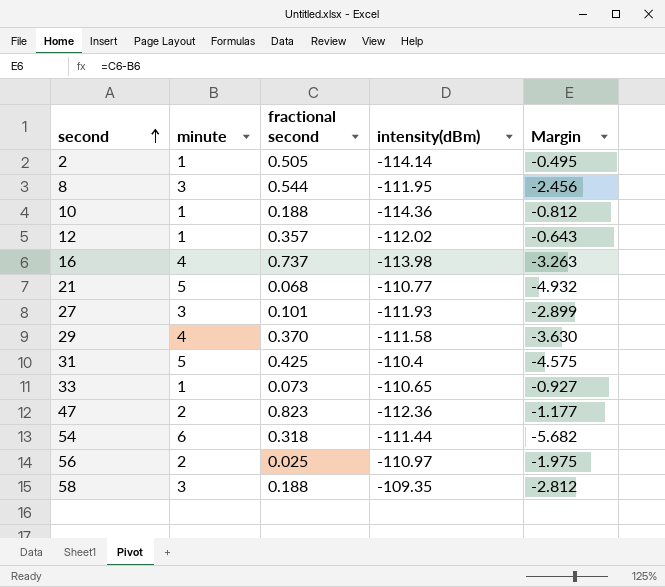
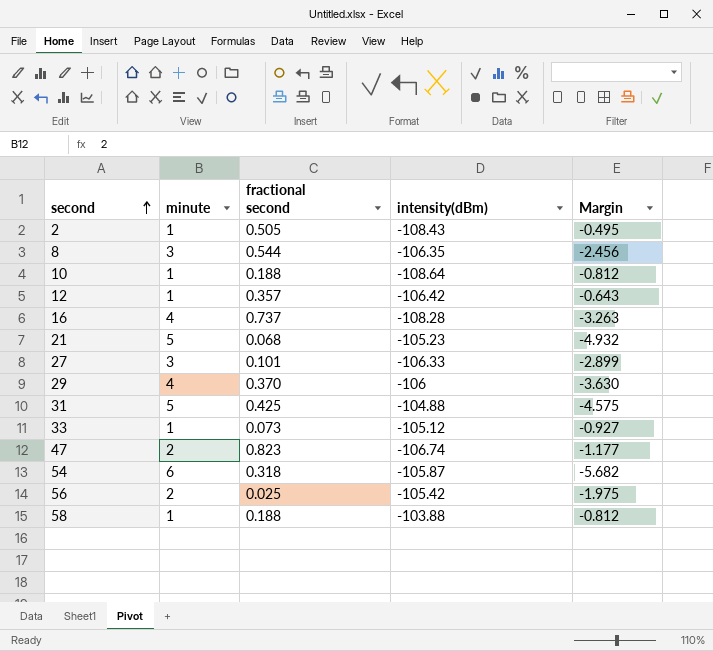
2 | intensity(dBm): -114.14 -> -108.43
8 | intensity(dBm): -111.95 -> -106.35
10 | intensity(dBm): -114.36 -> -108.64
12 | intensity(dBm): -112.02 -> -106.42
16 | intensity(dBm): -113.98 -> -108.28
21 | intensity(dBm): -110.77 -> -105.23
27 | intensity(dBm): -111.93 -> -106.33
29 | intensity(dBm): -111.58 -> -106
31 | intensity(dBm): -110.4 -> -104.88
33 | intensity(dBm): -110.65 -> -105.12
47 | intensity(dBm): -112.36 -> -106.74
54 | intensity(dBm): -111.44 -> -105.87
56 | intensity(dBm): -110.97 -> -105.42
58 | minute: 3 -> 1
58 | intensity(dBm): -109.35 -> -103.88
58 | Margin: -2.812 -> -0.812

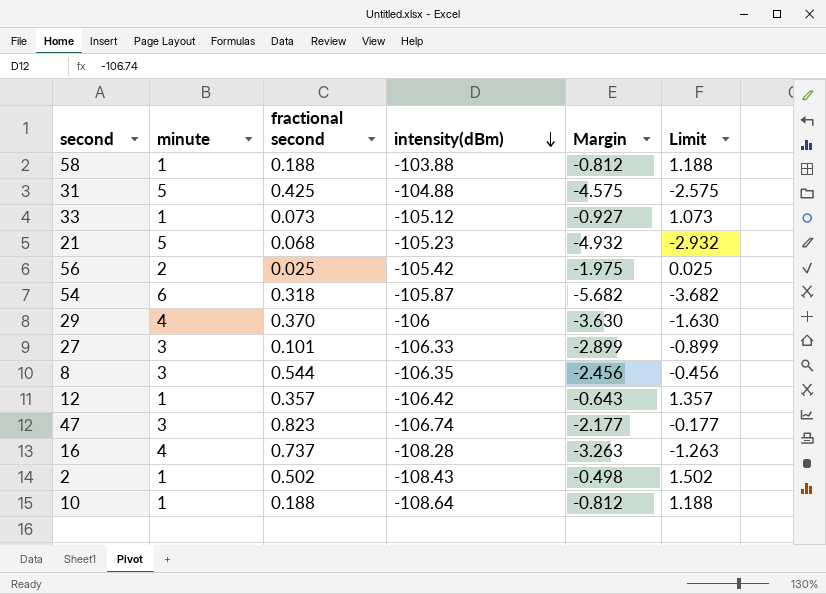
row order: second ascending -> intensity(dBm) descending
column Limit | formula: none -> [Margin] + 2
47 | minute: 2 -> 3
47 | Margin: -1.177 -> -2.177
2 | fractional second: 0.505 -> 0.502
2 | Margin: -0.495 -> -0.498

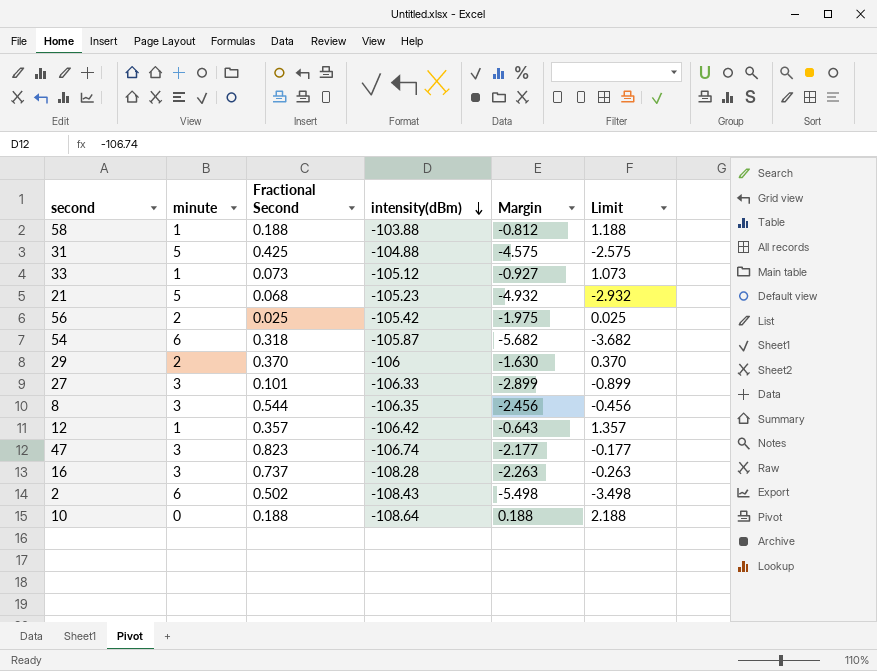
column name: fractional second -> Fractional Second
29 | minute: 4 -> 2
29 | Margin: -3.630 -> -1.630
29 | Limit: -1.630 -> 0.370
16 | minute: 4 -> 3
16 | Margin: -3.263 -> -2.263
16 | Limit: -1.263 -> -0.263
2 | minute: 1 -> 6
2 | Margin: -0.498 -> -5.498
2 | Limit: 1.502 -> -3.498
10 | minute: 1 -> 0
10 | Margin: -0.812 -> 0.188
10 | Limit: 1.188 -> 2.188

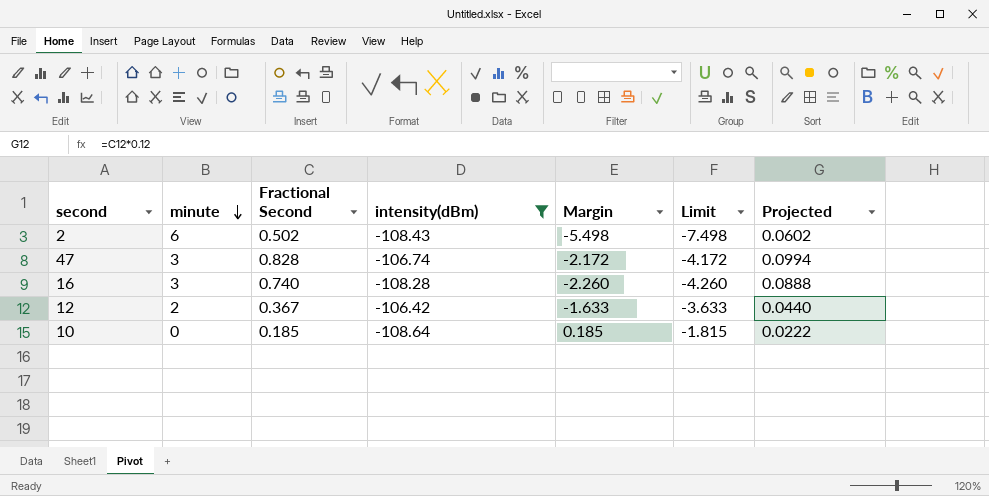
filter: none -> intensity(dBm) <= -106.42
row order: intensity(dBm) descending -> minute descending
column Limit | formula: [Margin] + 2 -> [Margin] - 2
column Projected | formula: none -> [Fractional Second] * 0.12
47 | Fractional Second: 0.823 -> 0.828
47 | Margin: -2.177 -> -2.172
16 | Fractional Second: 0.737 -> 0.740
16 | Margin: -2.263 -> -2.260
12 | minute: 1 -> 2
12 | Fractional Second: 0.357 -> 0.367
12 | Margin: -0.643 -> -1.633
10 | Fractional Second: 0.188 -> 0.185
10 | Margin: 0.188 -> 0.185

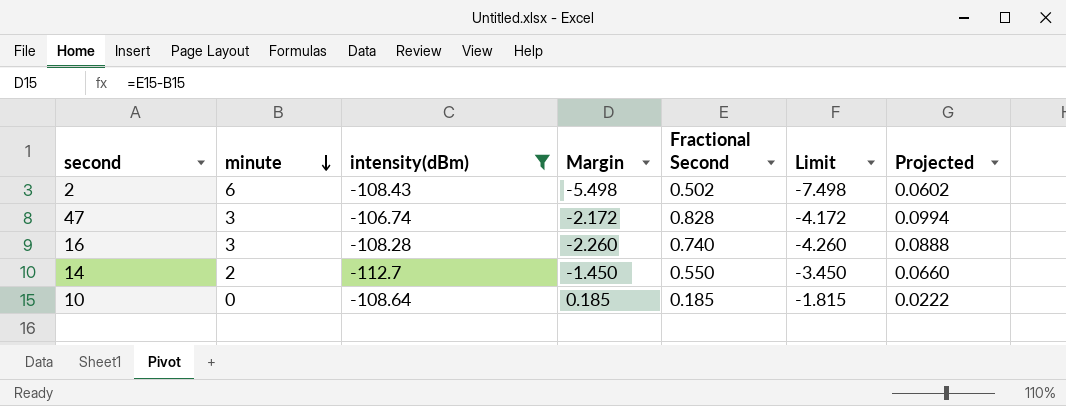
column Fractional Second | position: 3 -> 5
row 12: 2 | 0.367 | -106.42 | -1.633 | -3.633 | 0.0440 -> none
row 14: none -> 2 | -112.7 | -1.450 | 0.550 | -3.450 | 0.0660

